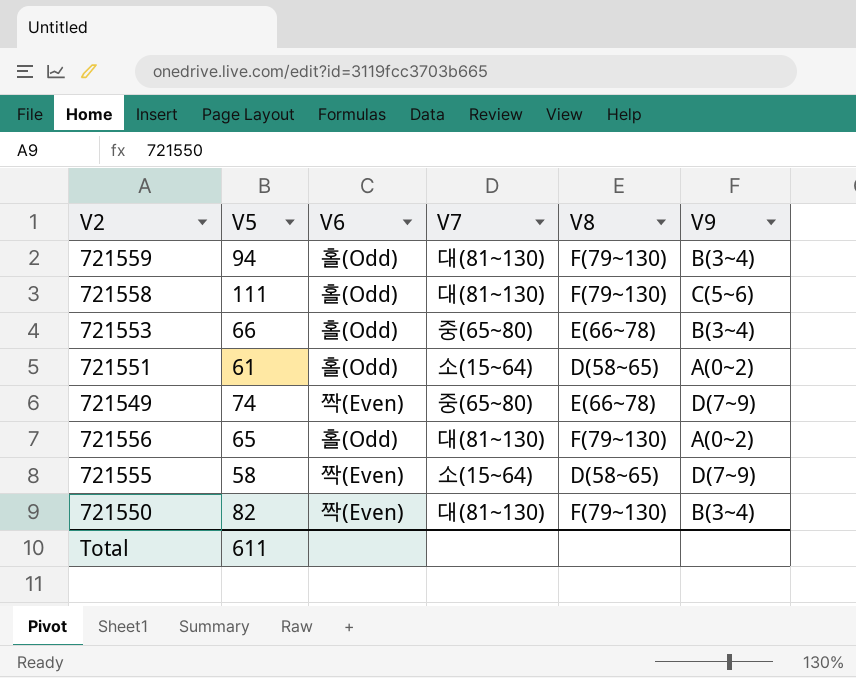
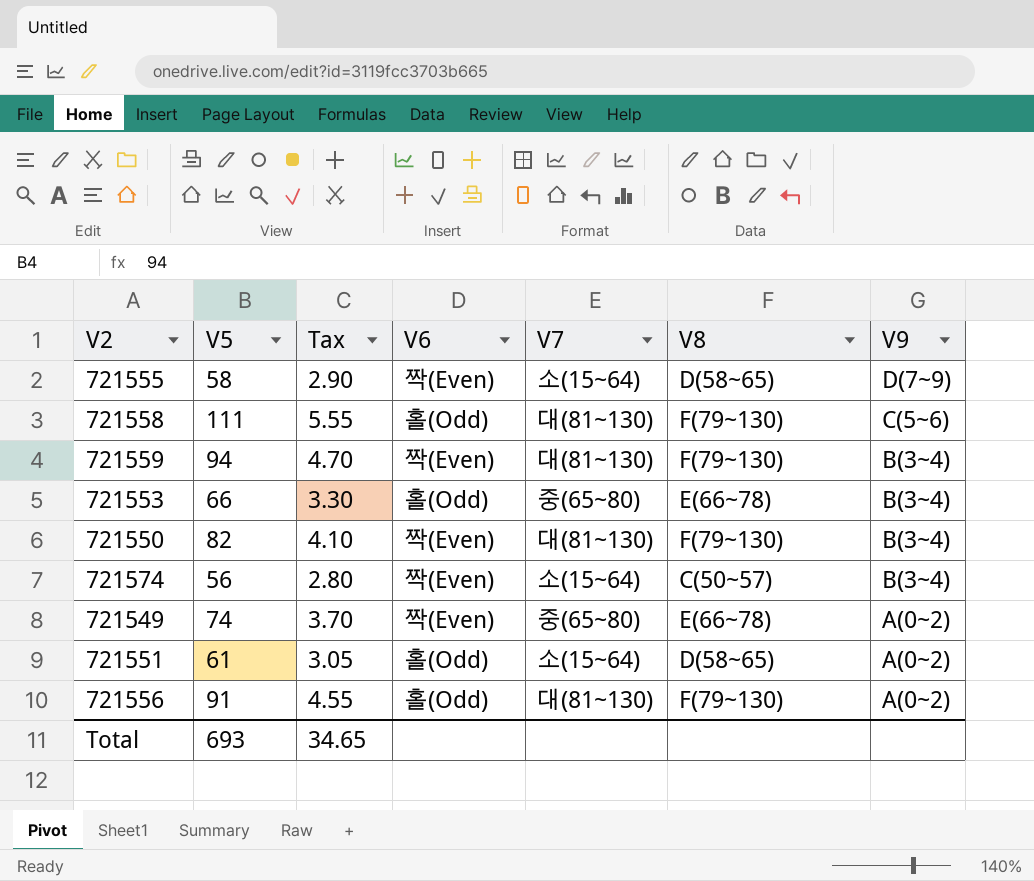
row order: none -> V9 descending
column Tax | formula: none -> [V5] * 0.05
721559 | V6: 홀(Odd) -> 짝(Even)
row 721574: none -> 56 | 2.80 | 짝(Even) | 소(15~64) | C(50~57) | B(3~4)
721549 | V9: D(7~9) -> A(0~2)
721556 | V5: 65 -> 91
Total | V5: 611 -> 693

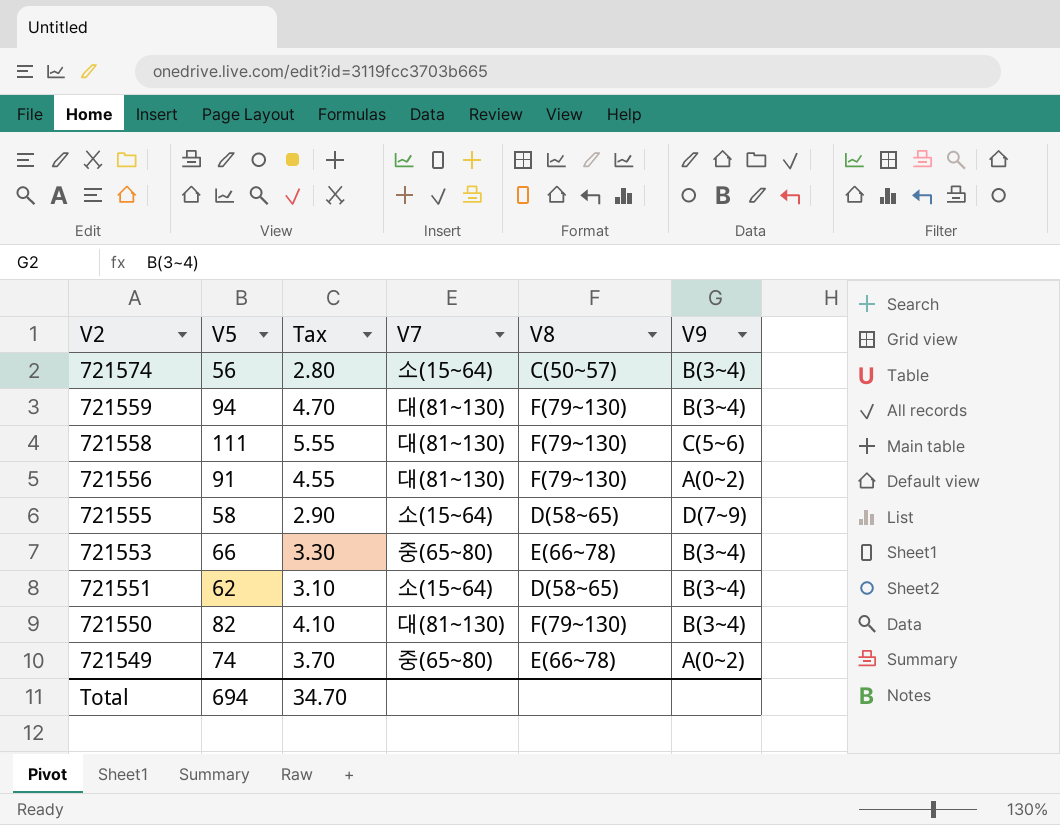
row order: V9 descending -> V2 descending
column V6 | position: 4 -> none
721551 | V5: 61 -> 62
721551 | Tax: 3.05 -> 3.10
721551 | V9: A(0~2) -> B(3~4)
Total | V5: 693 -> 694
Total | Tax: 34.65 -> 34.70

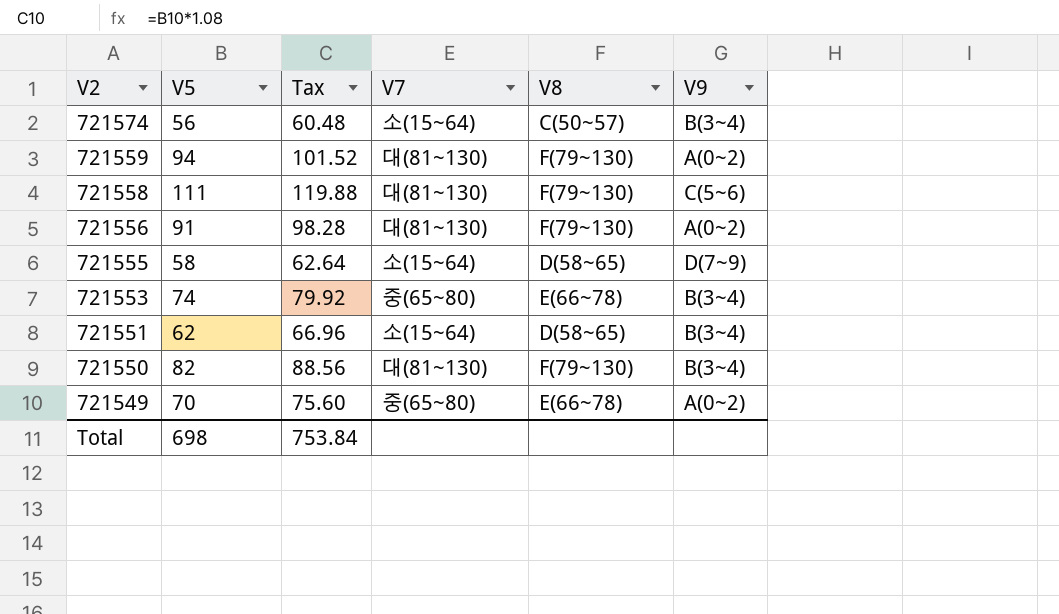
column Tax | formula: [V5] * 0.05 -> [V5] * 1.08
721559 | V9: B(3~4) -> A(0~2)
721553 | V5: 66 -> 74
721549 | V5: 74 -> 70
Total | V5: 694 -> 698
Total | Tax: 34.70 -> 753.84

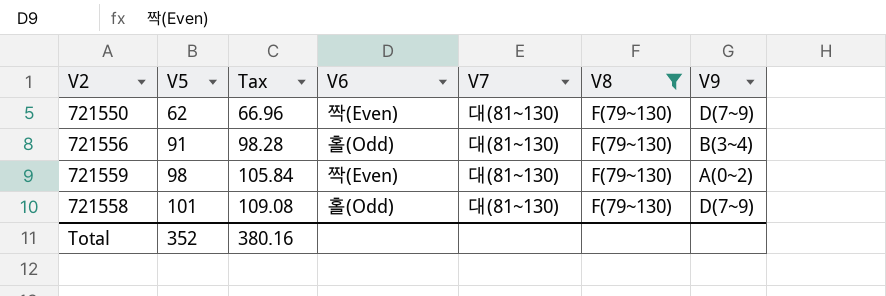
filter: none -> V8 = F(79~130)
row order: V2 descending -> V5 ascending
column V6 | position: none -> 4
721550 | V5: 82 -> 62
721550 | Tax: 88.56 -> 66.96
721550 | V9: B(3~4) -> D(7~9)
721556 | V9: A(0~2) -> B(3~4)
721559 | V5: 94 -> 98
721559 | Tax: 101.52 -> 105.84
721558 | V5: 111 -> 101
721558 | Tax: 119.88 -> 109.08
721558 | V9: C(5~6) -> D(7~9)
Total | V5: 698 -> 352
Total | Tax: 753.84 -> 380.16

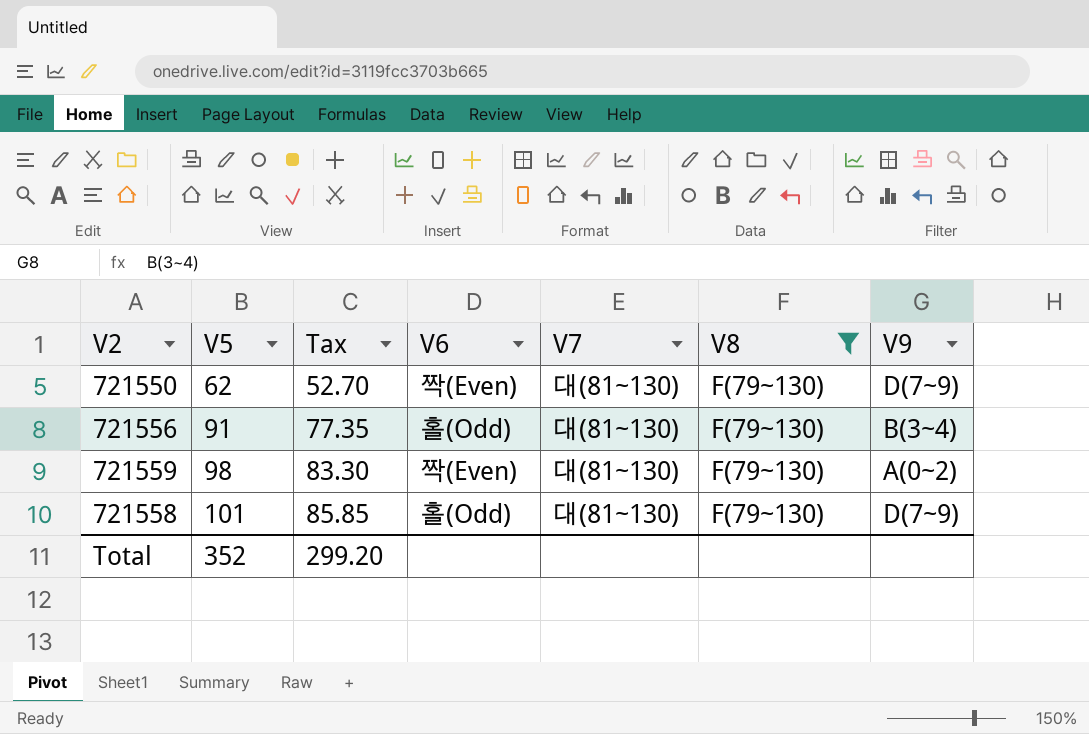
column Tax | formula: [V5] * 1.08 -> [V5] * 0.85
Total | Tax: 380.16 -> 299.20

